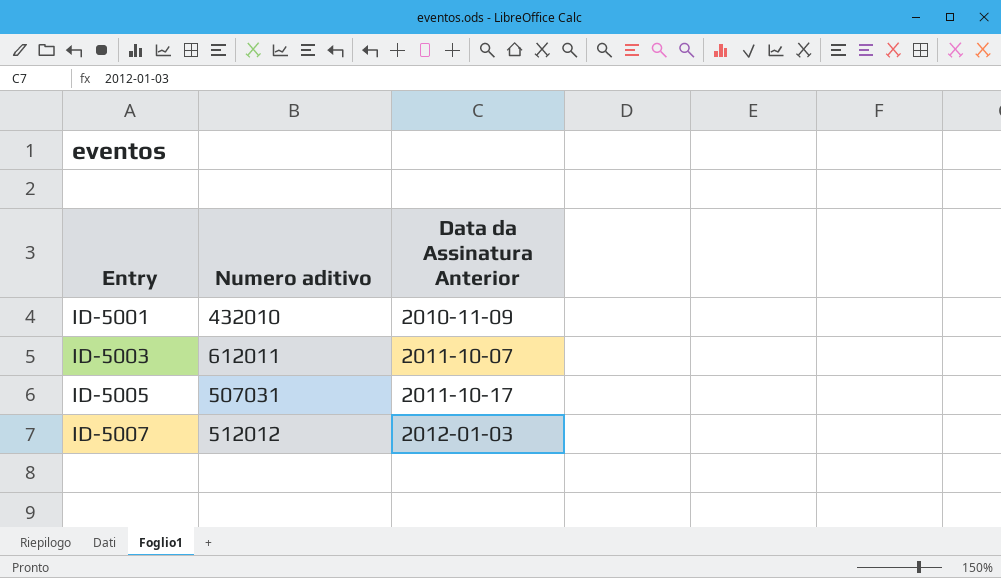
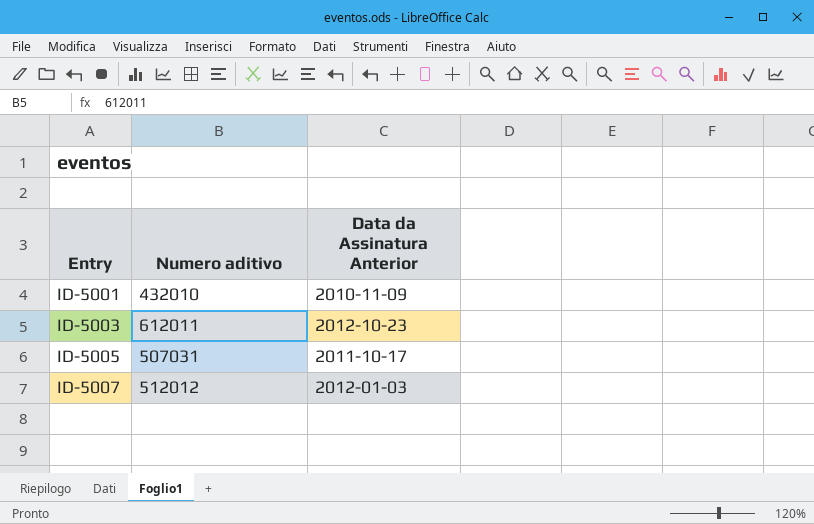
ID-5003 | Data da Assinatura Anterior: 2011-10-07 -> 2012-10-23

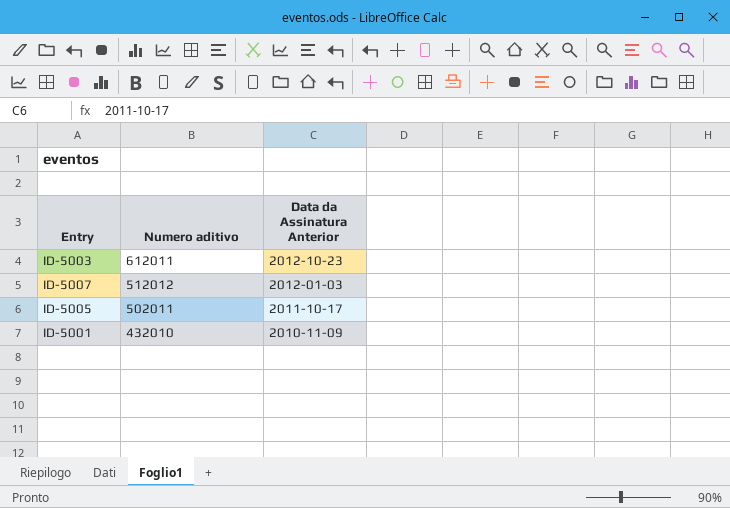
row order: Entry ascending -> Numero aditivo descending
ID-5005 | Numero aditivo: 507031 -> 502011

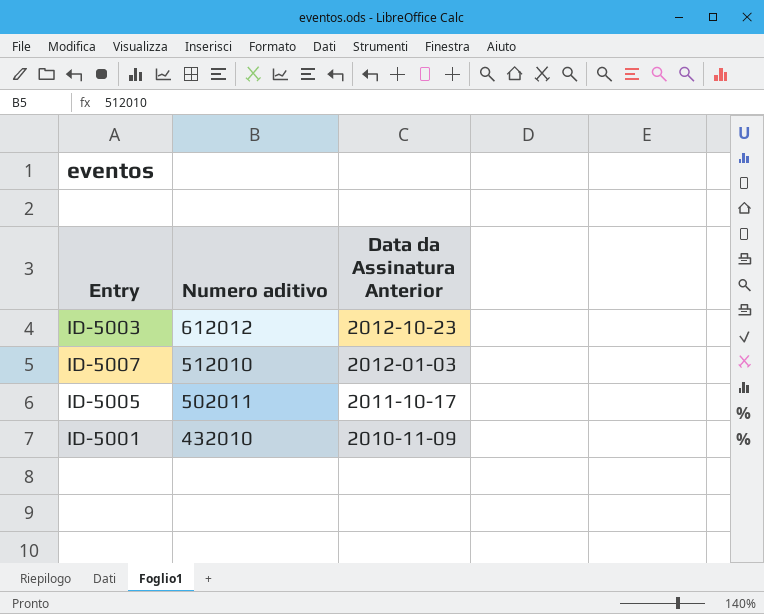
ID-5003 | Numero aditivo: 612011 -> 612012
ID-5007 | Numero aditivo: 512012 -> 512010

